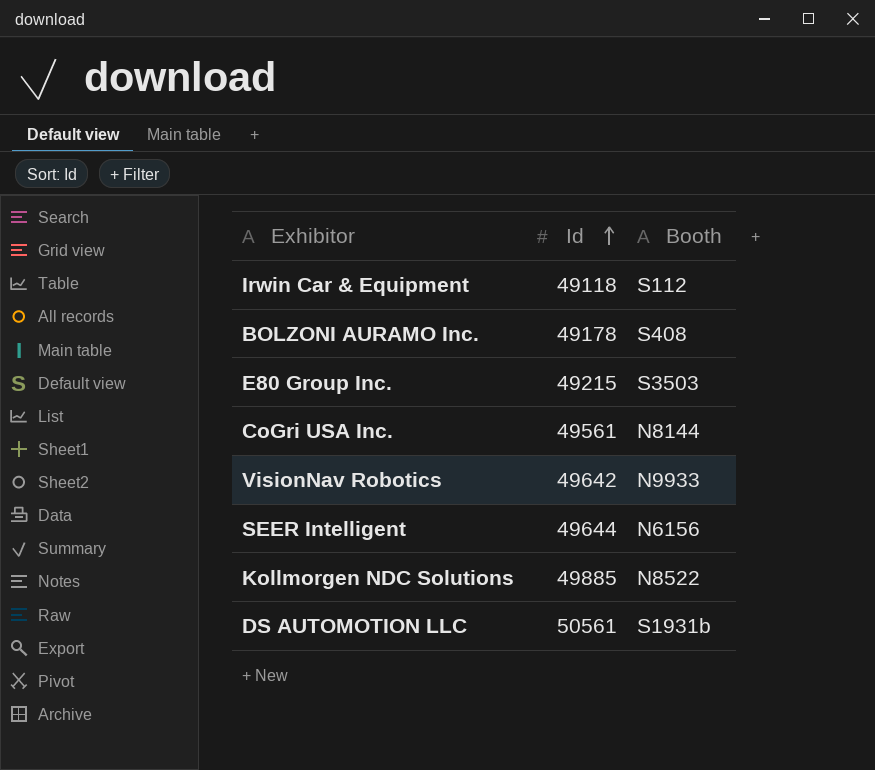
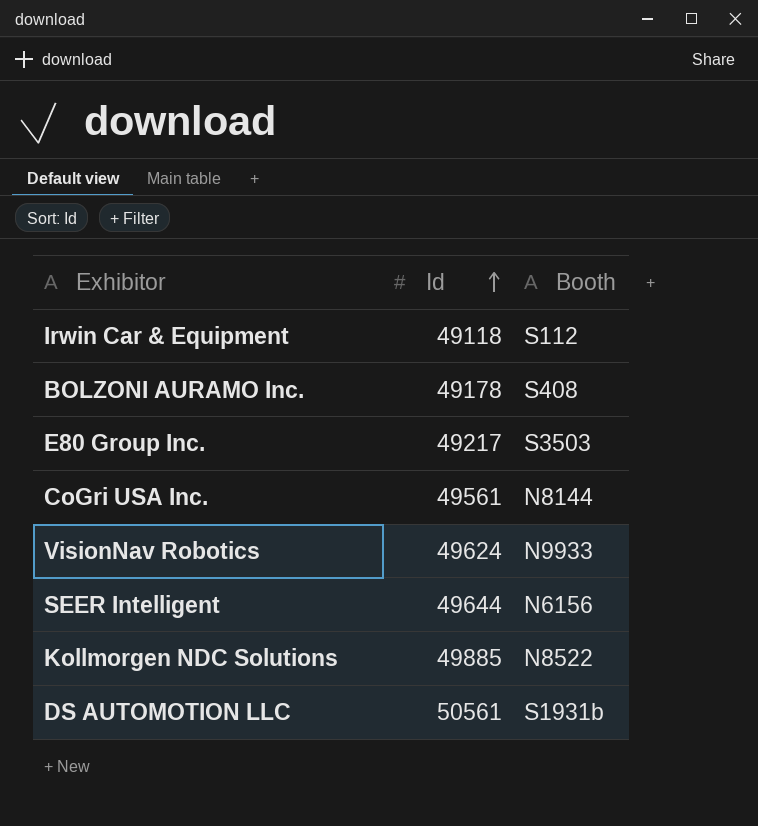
E80 Group Inc. | Id: 49215 -> 49217
VisionNav Robotics | Id: 49642 -> 49624

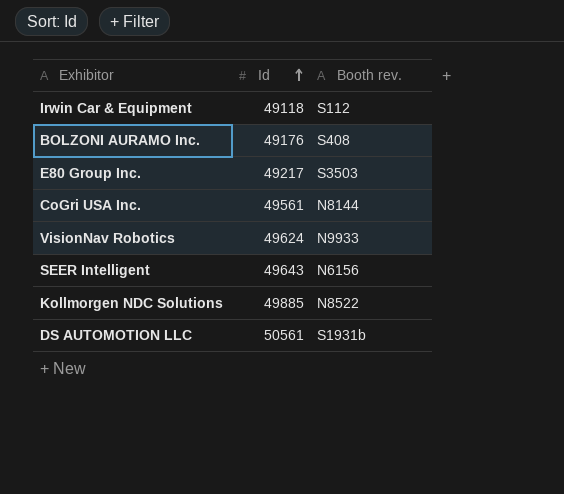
column name: Booth -> Booth rev.
BOLZONI AURAMO Inc. | Id: 49178 -> 49176
SEER Intelligent | Id: 49644 -> 49643

